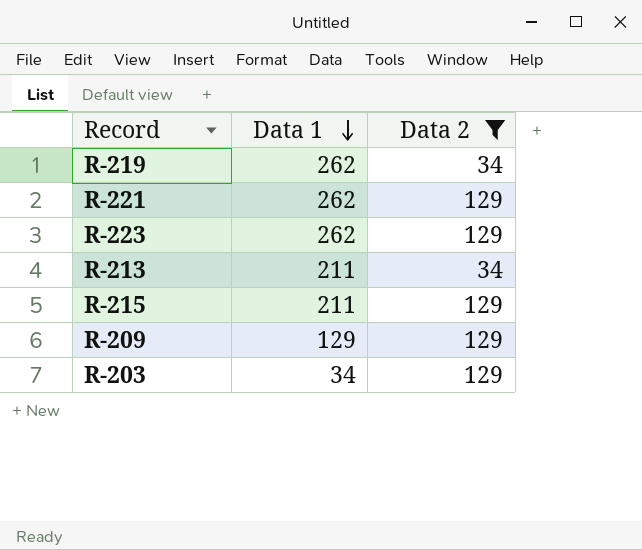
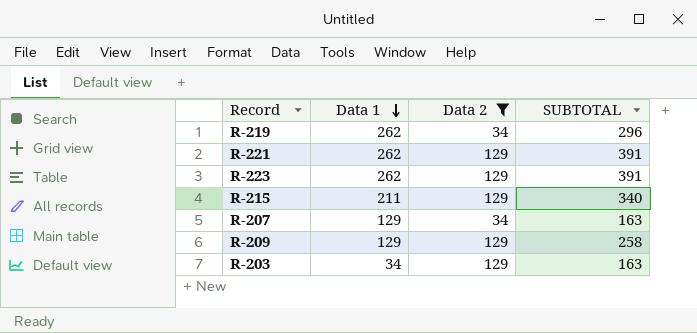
column SUBTOTAL | formula: none -> [Data 1] + [Data 2]
row R-213: 211 | 34 -> none
row R-207: none -> 129 | 34 | 163

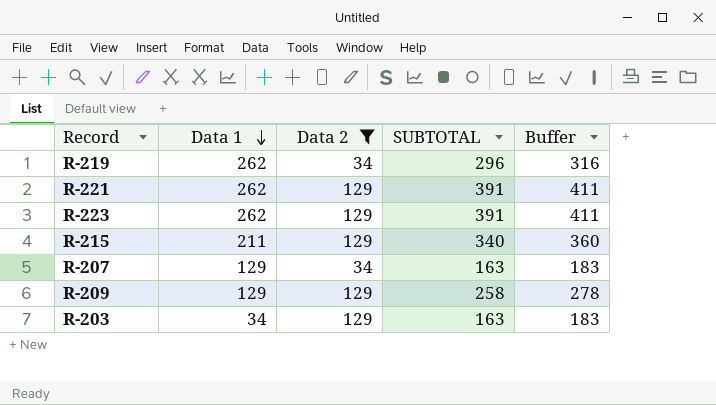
column Buffer | formula: none -> [SUBTOTAL] + 20

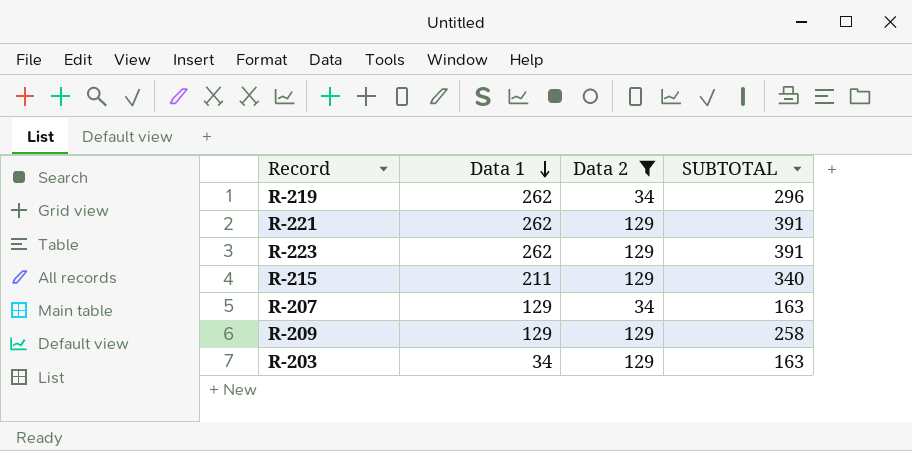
column Buffer | formula: [SUBTOTAL] + 20 -> none

